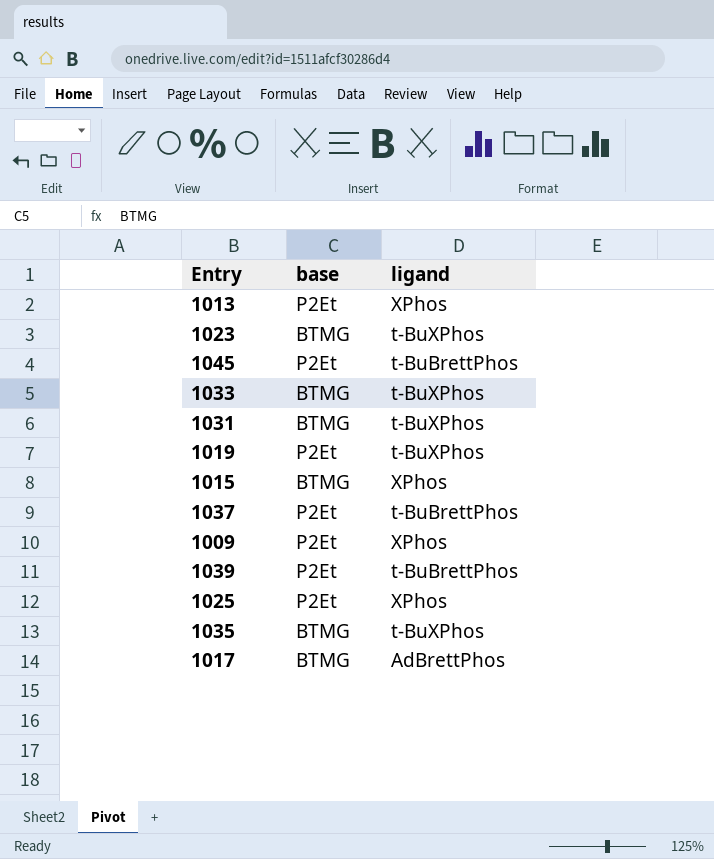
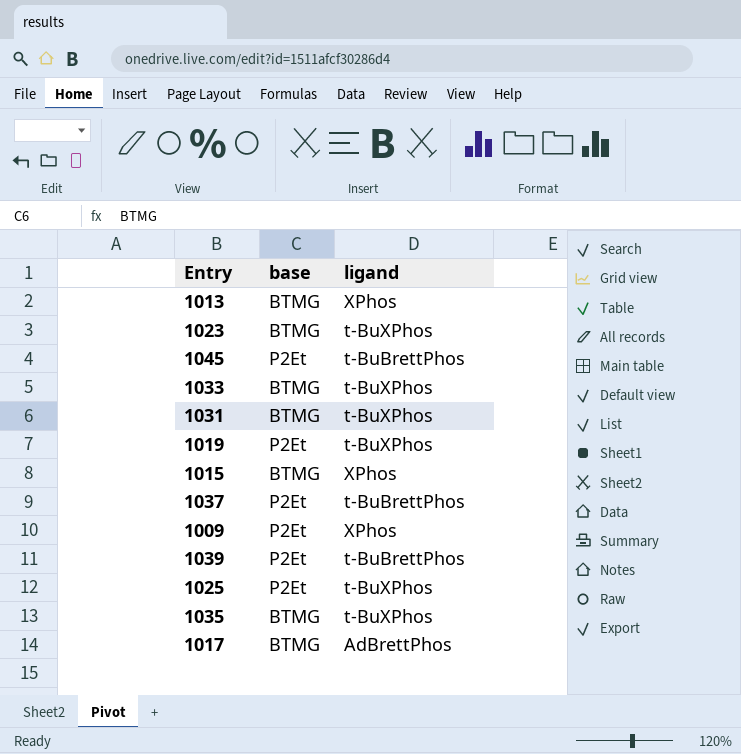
1013 | base: P2Et -> BTMG
1025 | ligand: XPhos -> t-BuXPhos

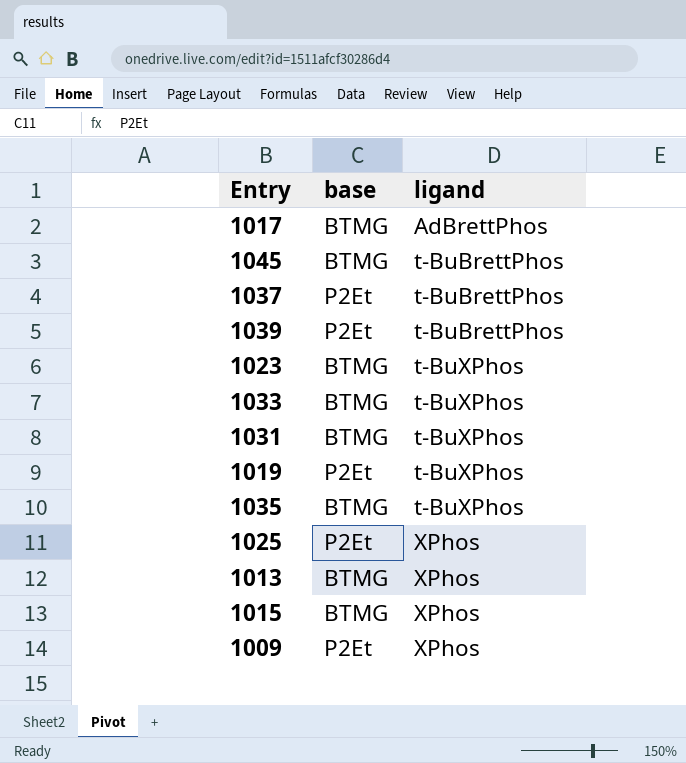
row order: none -> ligand ascending
1045 | base: P2Et -> BTMG
1025 | ligand: t-BuXPhos -> XPhos

